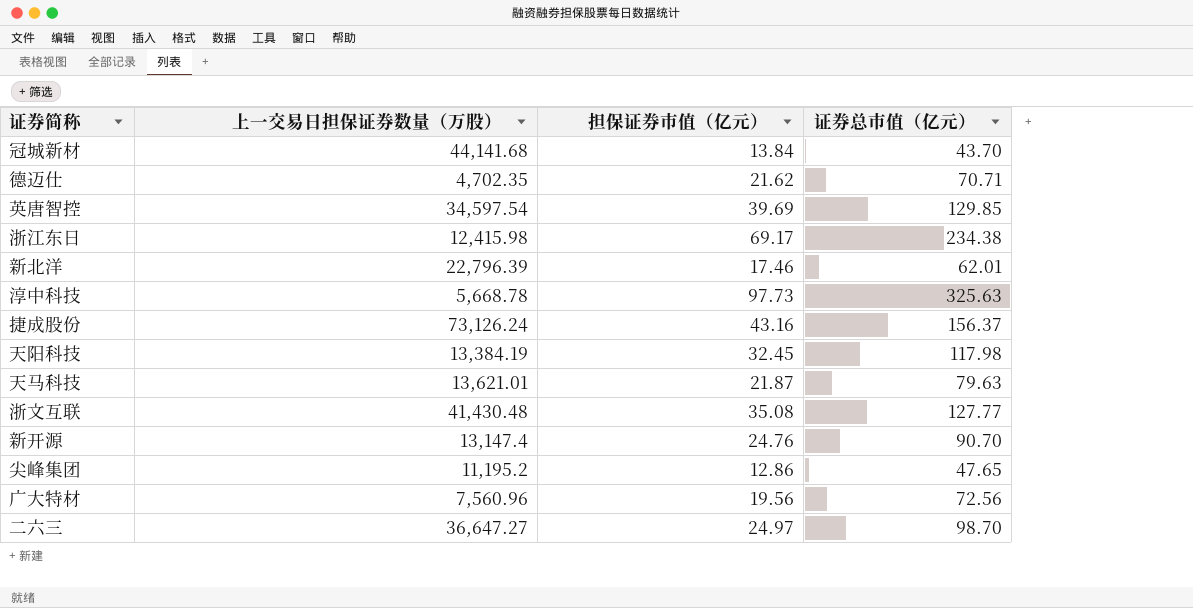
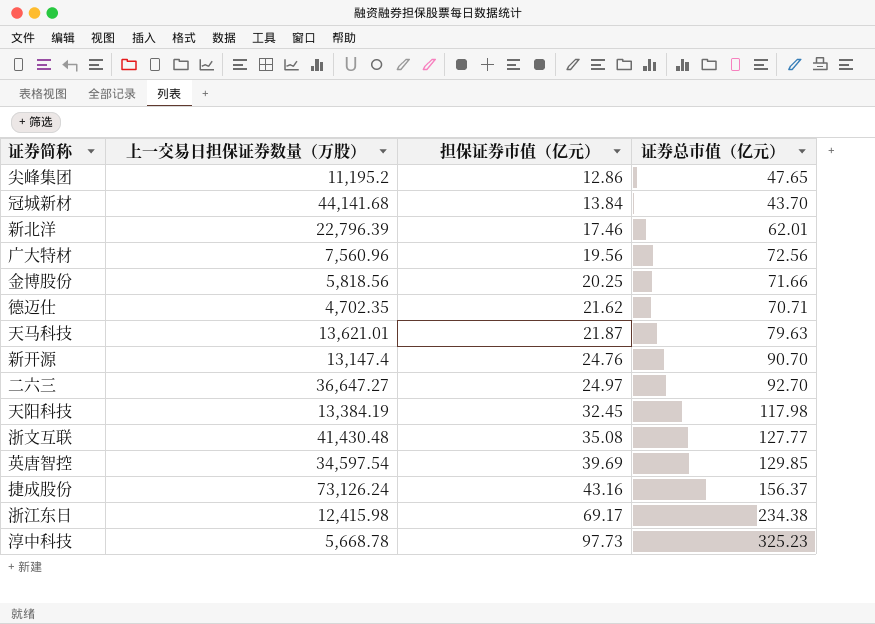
row order: none -> 担保证券市值（亿元） ascending
row 金博股份: none -> 5,818.56 | 20.25 | 71.66
二六三 | 证券总市值（亿元）: 98.70 -> 92.70
淳中科技 | 证券总市值（亿元）: 325.63 -> 325.23

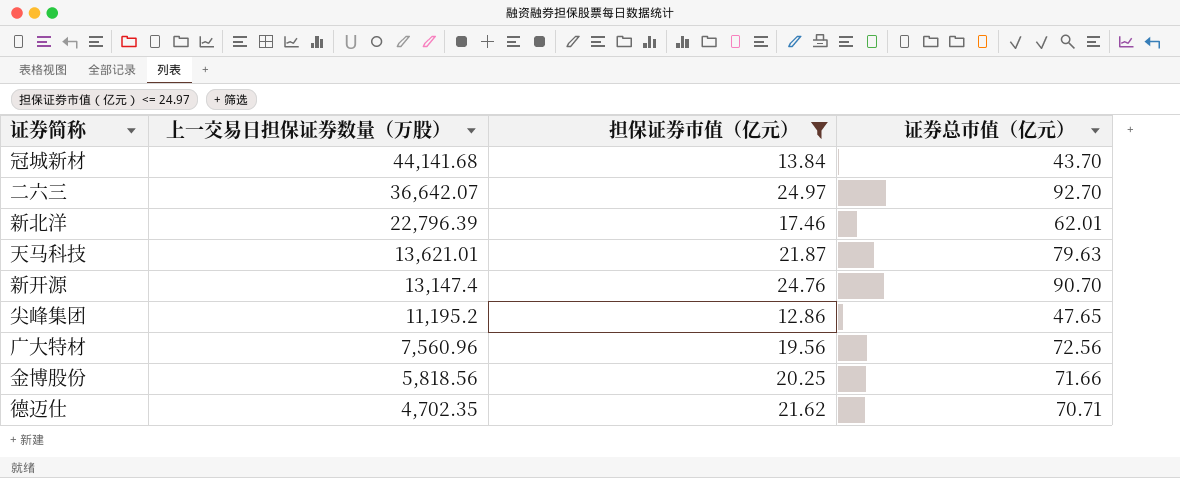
filter: none -> 担保证券市值（亿元） <= 24.97
row order: 担保证券市值（亿元） ascending -> 上一交易日担保证券数量（万股） descending
二六三 | 上一交易日担保证券数量（万股）: 36,647.27 -> 36,642.07

